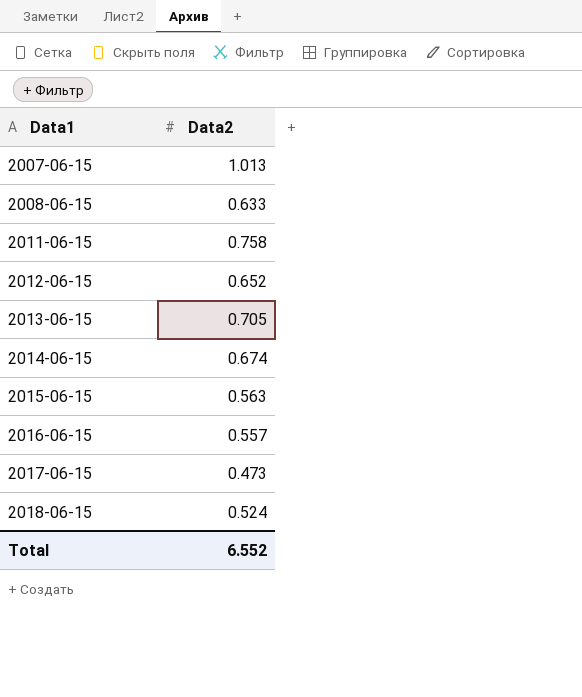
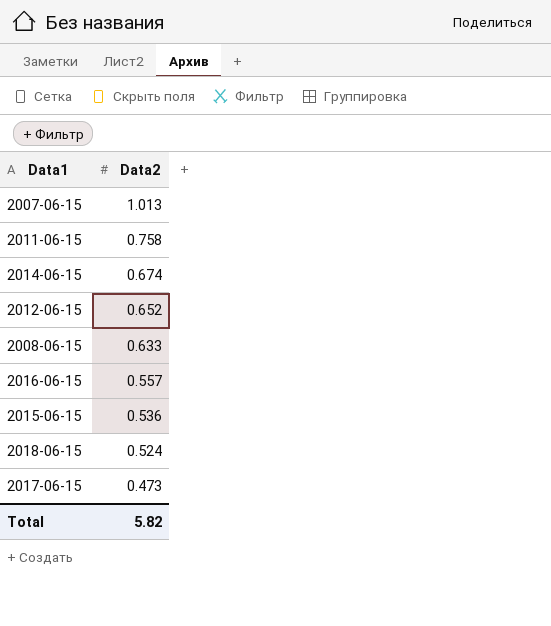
row order: Data1 ascending -> Data2 descending
row 2013-06-15: 0.705 -> none
2015-06-15 | Data2: 0.563 -> 0.536
Total | Data2: 6.552 -> 5.82

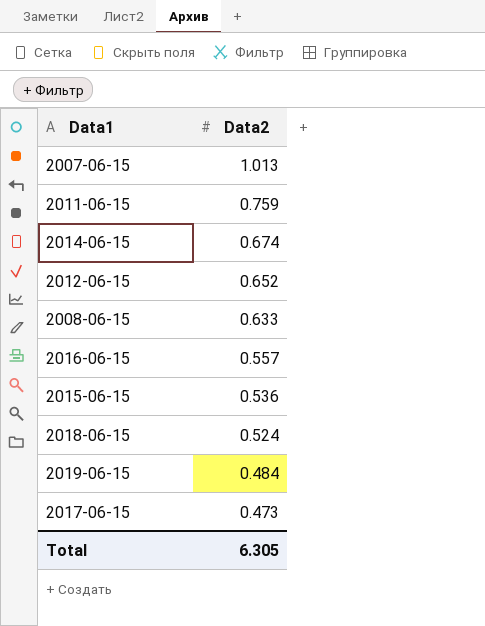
2011-06-15 | Data2: 0.758 -> 0.759
row 2019-06-15: none -> 0.484
Total | Data2: 5.82 -> 6.305

